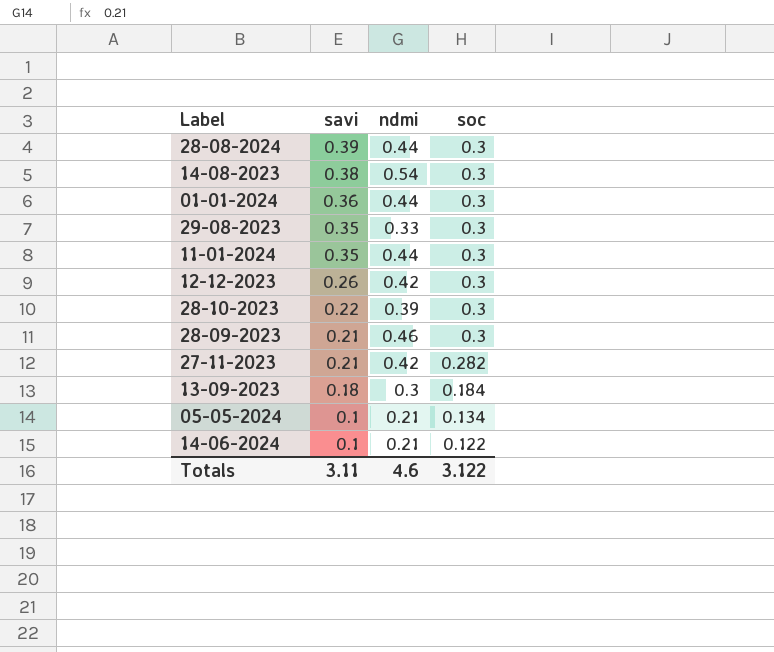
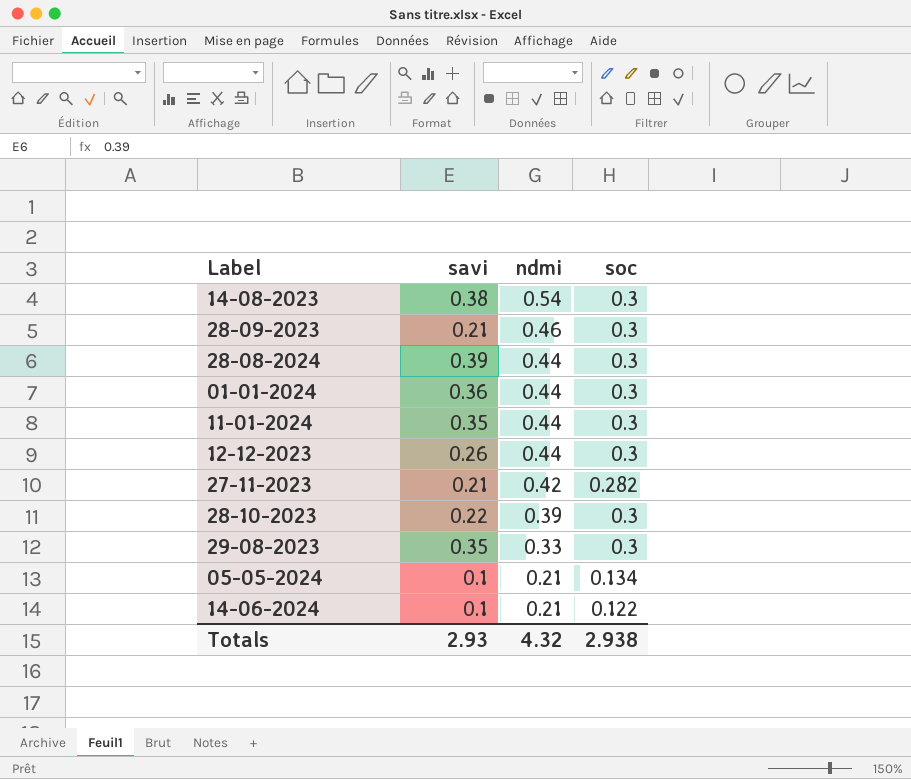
row order: savi descending -> ndmi descending
row 13-09-2023: 0.18 | 0.3 | 0.184 -> none
12-12-2023 | ndmi: 0.42 -> 0.44
Totals | savi: 3.11 -> 2.93
Totals | ndmi: 4.6 -> 4.32
Totals | soc: 3.122 -> 2.938

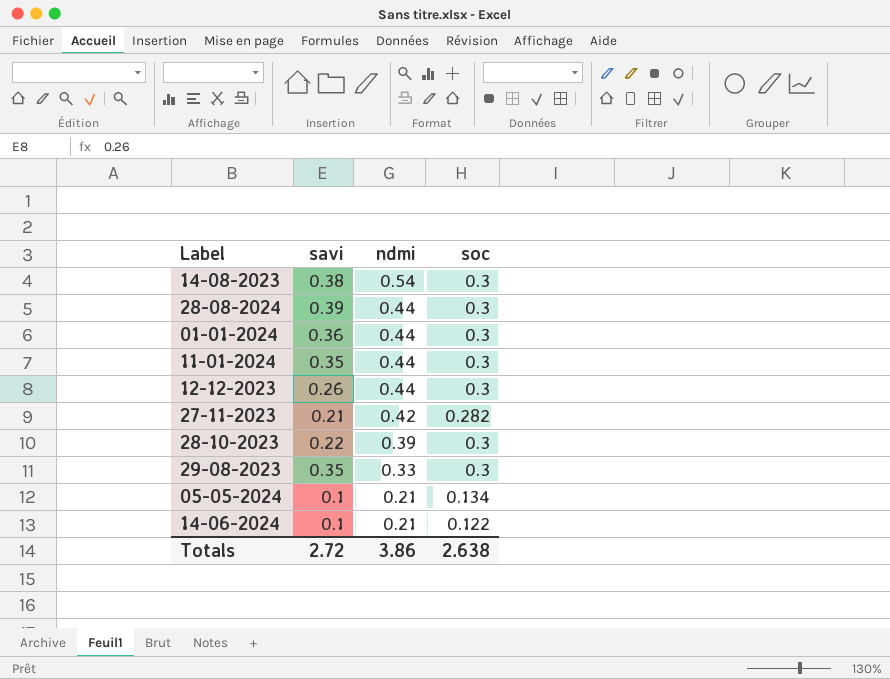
row 28-09-2023: 0.21 | 0.46 | 0.3 -> none
Totals | savi: 2.93 -> 2.72
Totals | ndmi: 4.32 -> 3.86
Totals | soc: 2.938 -> 2.638

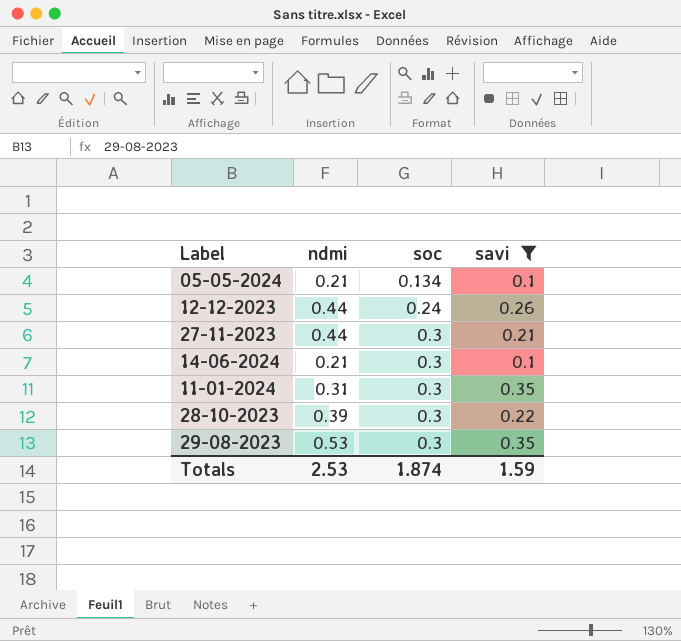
filter: none -> savi <= 0.35
row order: ndmi descending -> soc ascending
column savi | position: 2 -> 4
12-12-2023 | soc: 0.3 -> 0.24
27-11-2023 | ndmi: 0.42 -> 0.44
27-11-2023 | soc: 0.282 -> 0.3
14-06-2024 | soc: 0.122 -> 0.3
11-01-2024 | ndmi: 0.44 -> 0.31
29-08-2023 | ndmi: 0.33 -> 0.53
Totals | ndmi: 3.86 -> 2.53
Totals | soc: 2.638 -> 1.874
Totals | savi: 2.72 -> 1.59

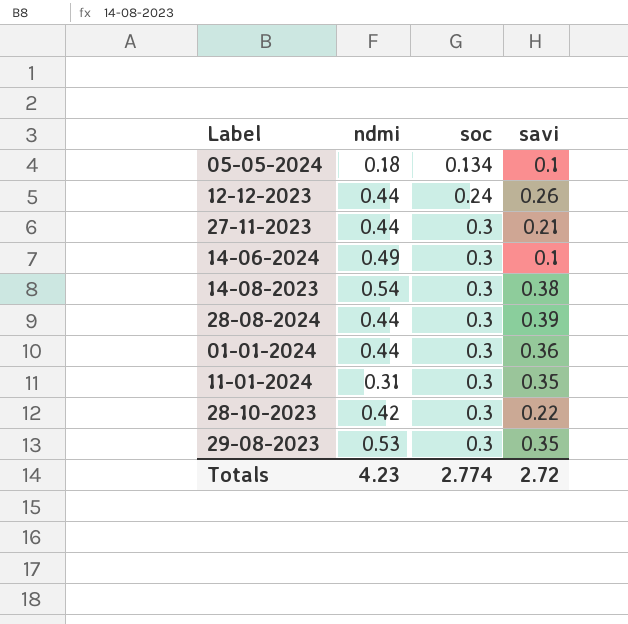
filter: savi <= 0.35 -> none
05-05-2024 | ndmi: 0.21 -> 0.18
14-06-2024 | ndmi: 0.21 -> 0.49
28-10-2023 | ndmi: 0.39 -> 0.42
Totals | ndmi: 2.53 -> 4.23
Totals | soc: 1.874 -> 2.774
Totals | savi: 1.59 -> 2.72

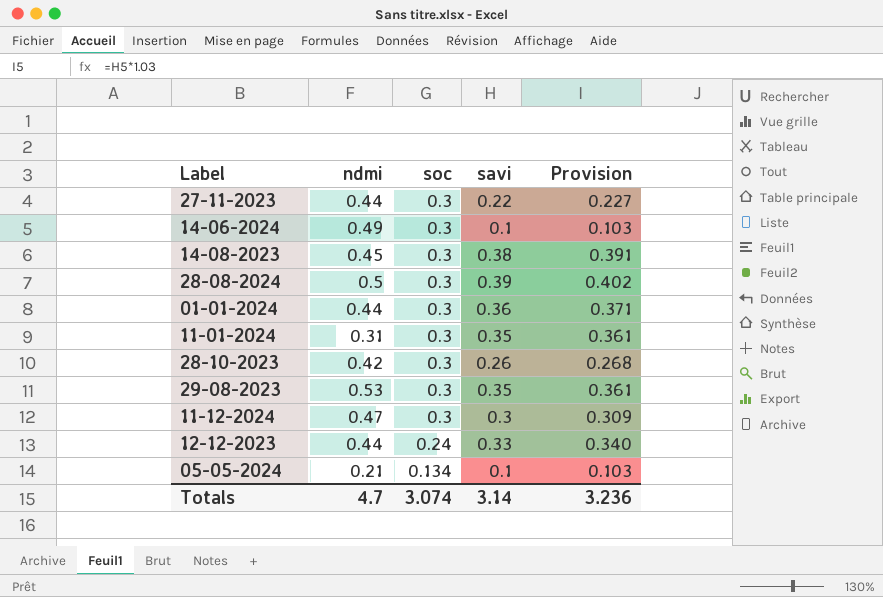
row order: soc ascending -> soc descending
column Provision | formula: none -> [savi] * 1.03
27-11-2023 | savi: 0.21 -> 0.22
14-08-2023 | ndmi: 0.54 -> 0.45
28-08-2024 | ndmi: 0.44 -> 0.5
28-10-2023 | savi: 0.22 -> 0.26
row 11-12-2024: none -> 0.47 | 0.3 | 0.3 | 0.309
12-12-2023 | savi: 0.26 -> 0.33
05-05-2024 | ndmi: 0.18 -> 0.21
Totals | ndmi: 4.23 -> 4.7
Totals | soc: 2.774 -> 3.074
Totals | savi: 2.72 -> 3.14

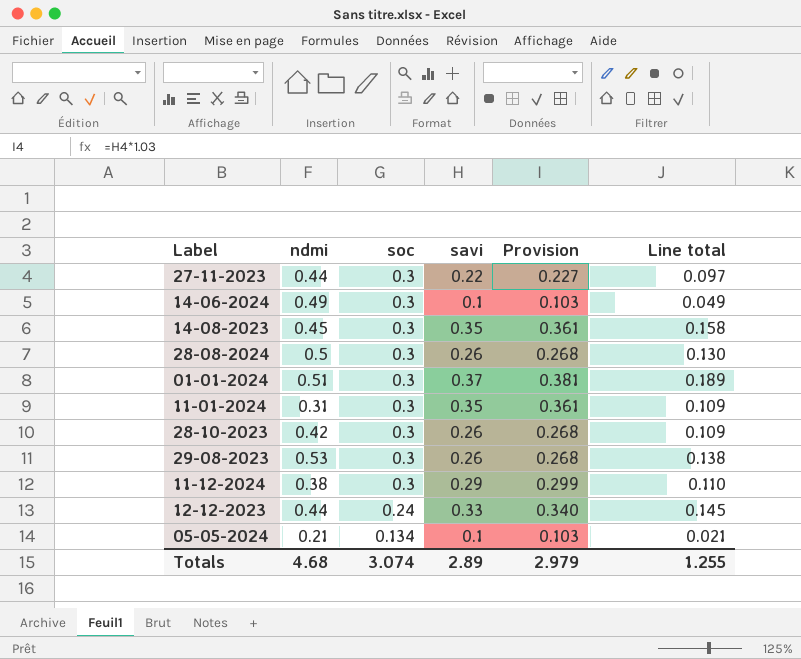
column Line total | formula: none -> [ndmi] * [savi]
14-08-2023 | savi: 0.38 -> 0.35
14-08-2023 | Provision: 0.391 -> 0.361
28-08-2024 | savi: 0.39 -> 0.26
28-08-2024 | Provision: 0.402 -> 0.268
01-01-2024 | ndmi: 0.44 -> 0.51
01-01-2024 | savi: 0.36 -> 0.37
01-01-2024 | Provision: 0.371 -> 0.381
29-08-2023 | savi: 0.35 -> 0.26
29-08-2023 | Provision: 0.361 -> 0.268
11-12-2024 | ndmi: 0.47 -> 0.38
11-12-2024 | savi: 0.3 -> 0.29
11-12-2024 | Provision: 0.309 -> 0.299
Totals | ndmi: 4.7 -> 4.68
Totals | savi: 3.14 -> 2.89
Totals | Provision: 3.236 -> 2.979

